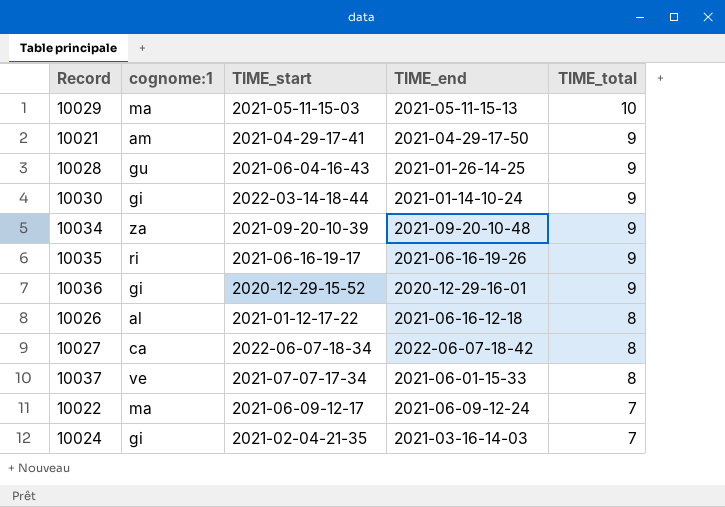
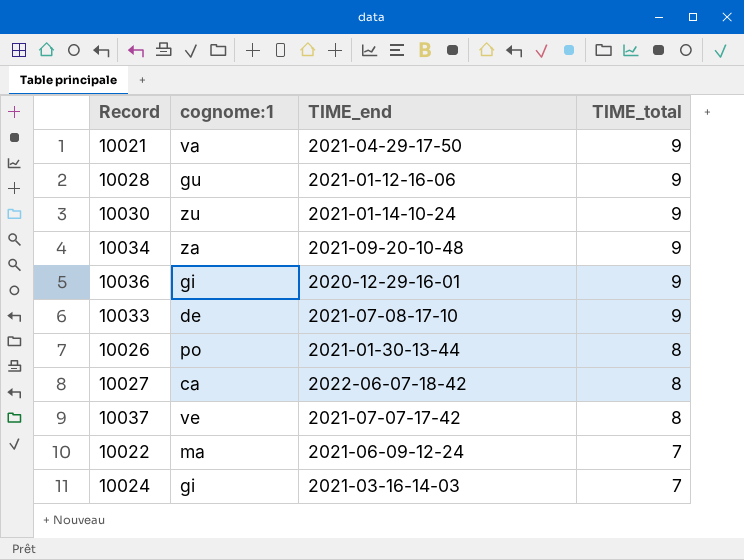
column TIME_start | position: 3 -> none
row 10029: ma | 2021-05-11-15-03 | 2021-05-11-15-13 | 10 -> none
row 10035: ri | 2021-06-16-19-17 | 2021-06-16-19-26 | 9 -> none
10021 | cognome:1: am -> va
10028 | TIME_end: 2021-01-26-14-25 -> 2021-01-12-16-06
10030 | cognome:1: gi -> zu
row 10033: none -> de | 2021-07-08-17-10 | 9
10026 | cognome:1: al -> po
10026 | TIME_end: 2021-06-16-12-18 -> 2021-01-30-13-44
10037 | TIME_end: 2021-06-01-15-33 -> 2021-07-07-17-42

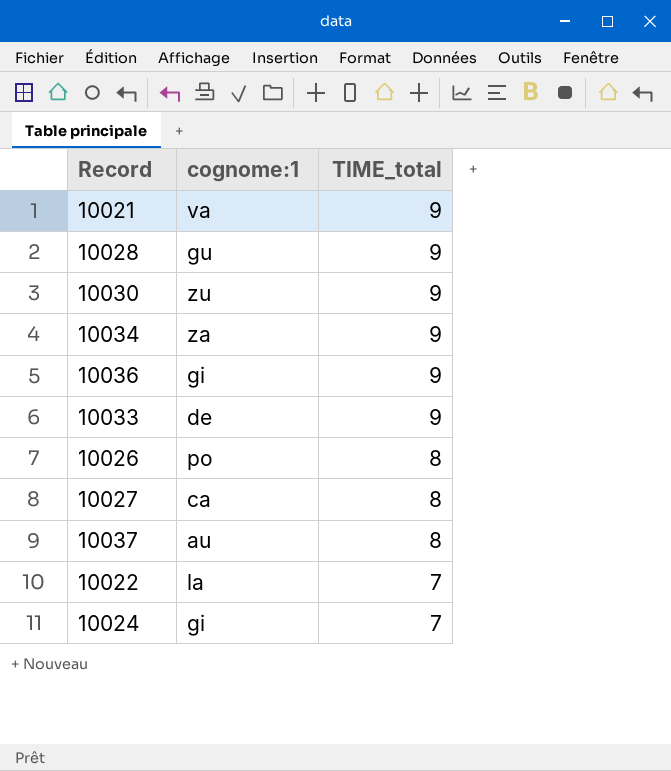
column TIME_end | position: 3 -> none
10037 | cognome:1: ve -> au
10022 | cognome:1: ma -> la

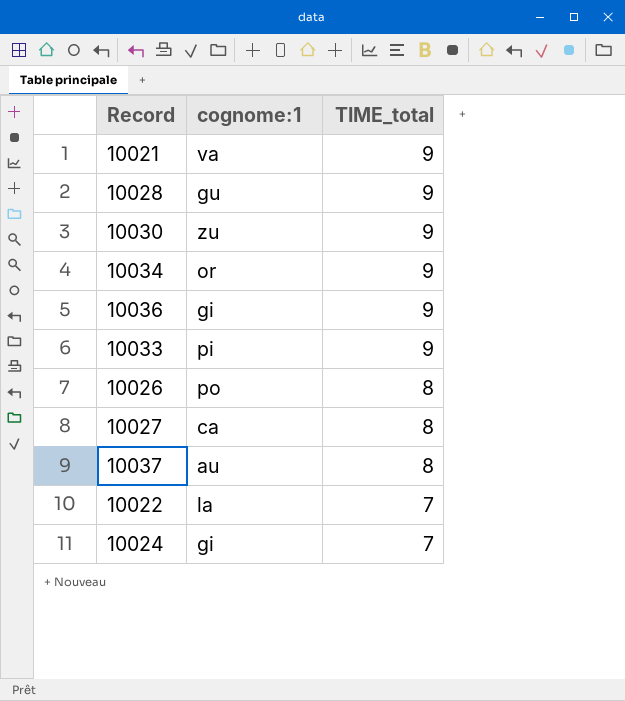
10034 | cognome:1: za -> or
10033 | cognome:1: de -> pi

